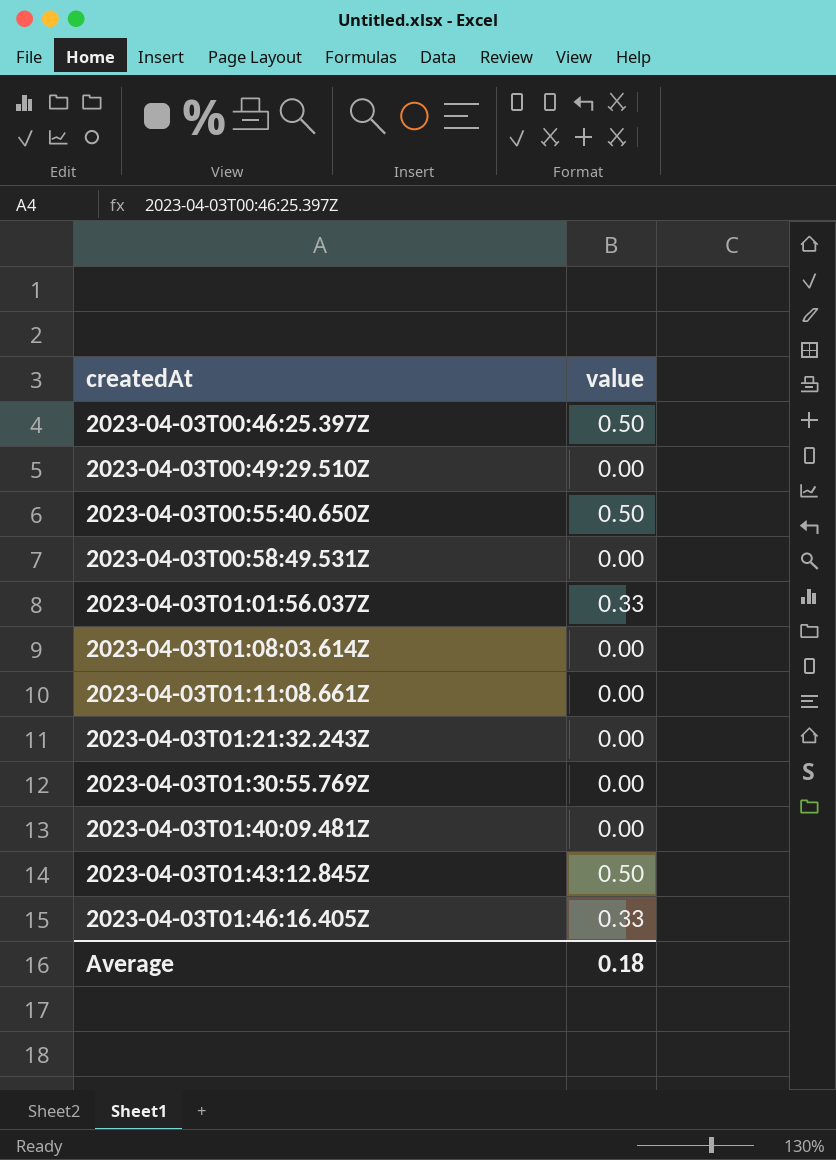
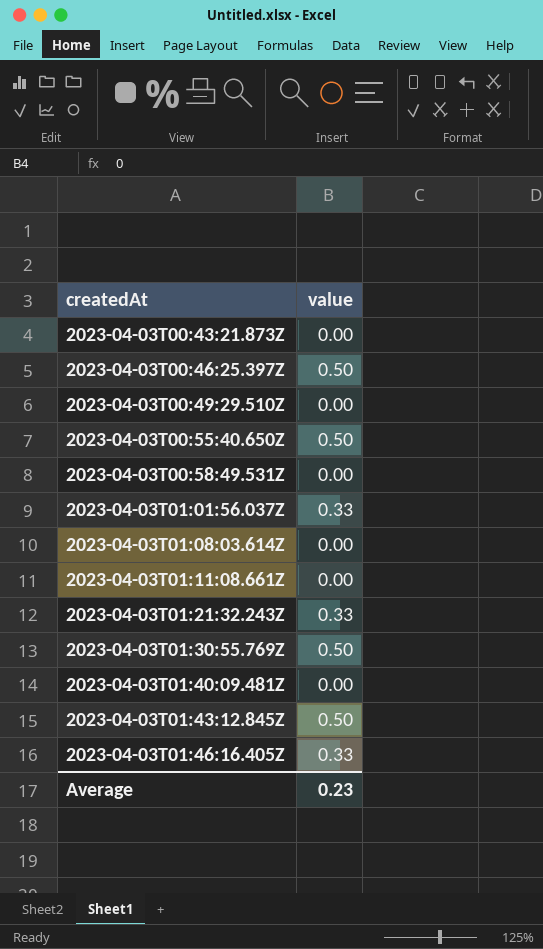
row 2023-04-03T00:43:21.873Z: none -> 0.00
2023-04-03T01:21:32.243Z | value: 0.00 -> 0.33
2023-04-03T01:30:55.769Z | value: 0.00 -> 0.50
Average | value: 0.18 -> 0.23

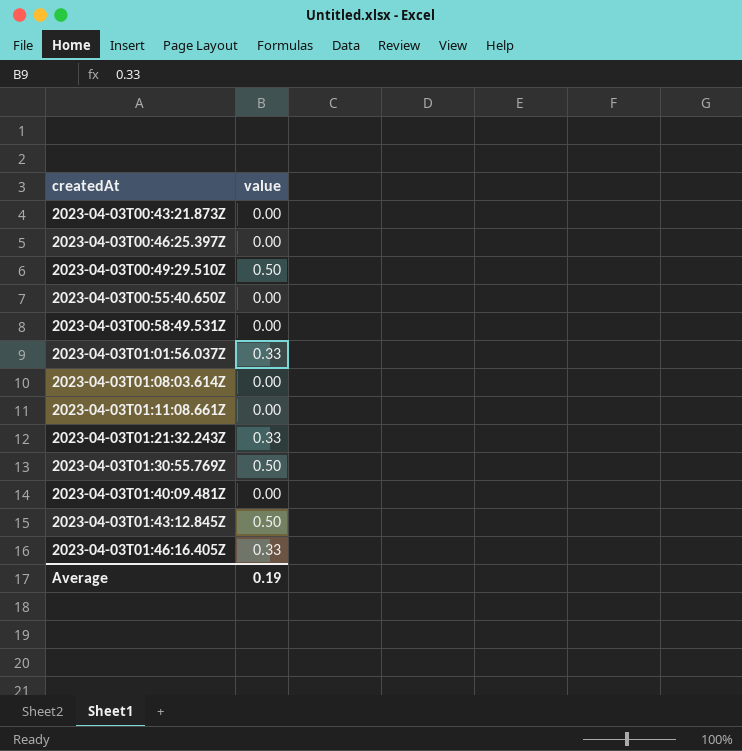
2023-04-03T00:46:25.397Z | value: 0.50 -> 0.00
2023-04-03T00:49:29.510Z | value: 0.00 -> 0.50
2023-04-03T00:55:40.650Z | value: 0.50 -> 0.00
Average | value: 0.23 -> 0.19

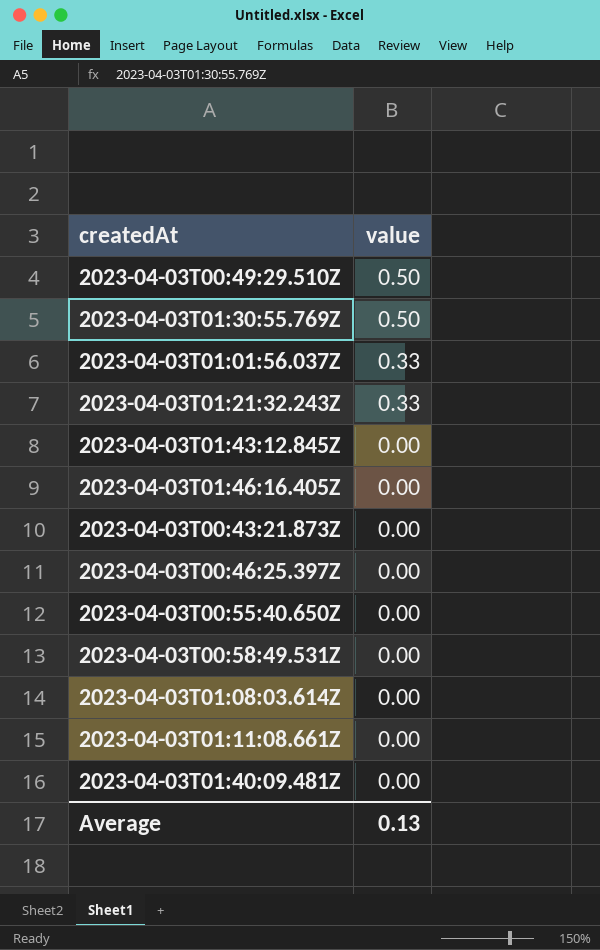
row order: createdAt ascending -> value descending
2023-04-03T01:43:12.845Z | value: 0.50 -> 0.00
2023-04-03T01:46:16.405Z | value: 0.33 -> 0.00
Average | value: 0.19 -> 0.13

